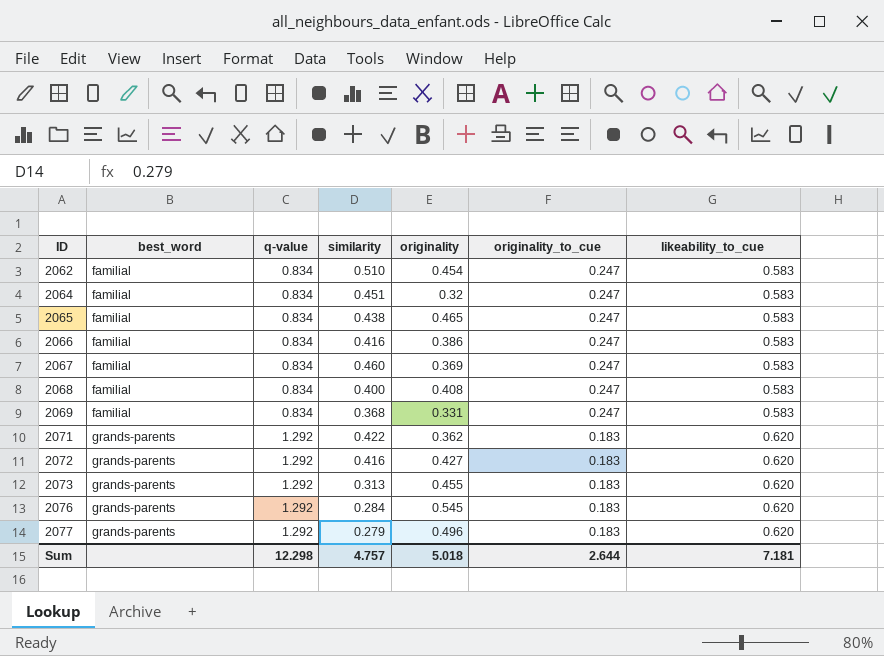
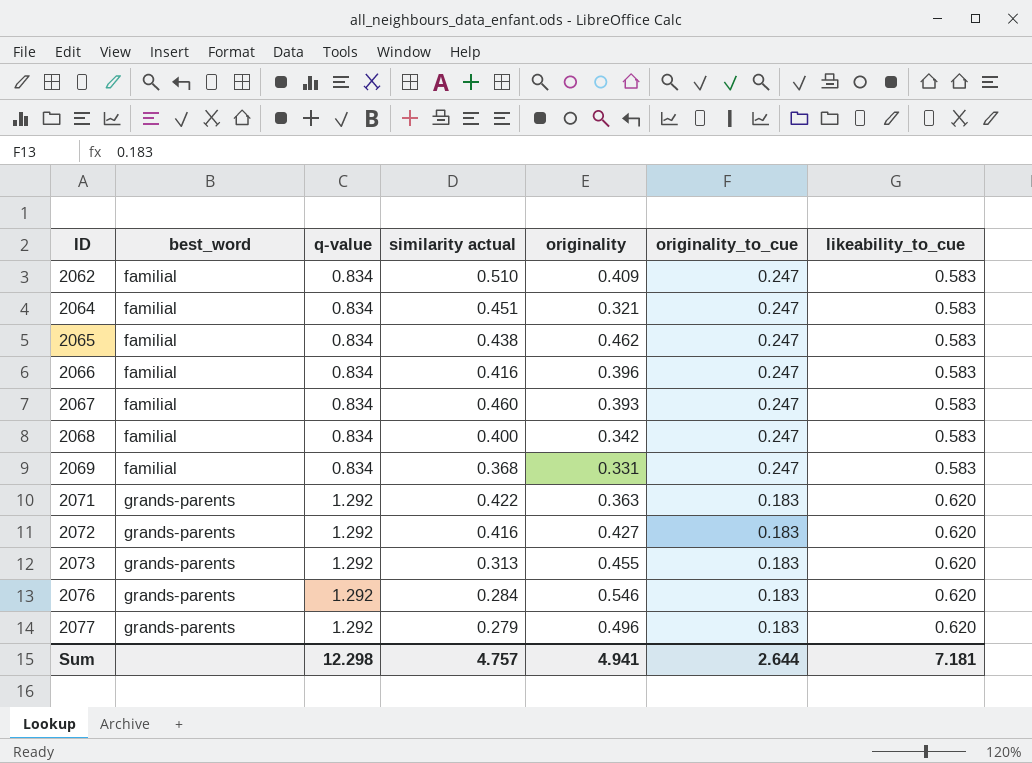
column name: similarity -> similarity actual
2062 | originality: 0.454 -> 0.409
2064 | originality: 0.32 -> 0.321
2065 | originality: 0.465 -> 0.462
2066 | originality: 0.386 -> 0.396
2067 | originality: 0.369 -> 0.393
2068 | originality: 0.408 -> 0.342
2071 | originality: 0.362 -> 0.363
2076 | originality: 0.545 -> 0.546
Sum | originality: 5.018 -> 4.941

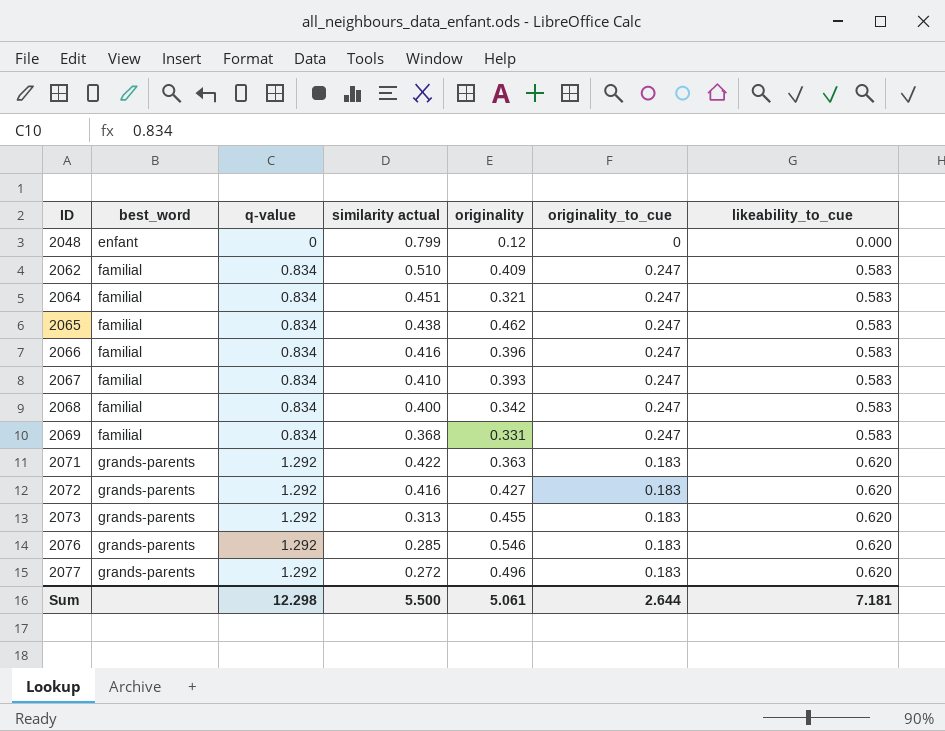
row 2048: none -> enfant | 0 | 0.799 | 0.12 | 0 | 0.000
2067 | similarity actual: 0.460 -> 0.410
2076 | similarity actual: 0.284 -> 0.285
2077 | similarity actual: 0.279 -> 0.272
Sum | similarity actual: 4.757 -> 5.500
Sum | originality: 4.941 -> 5.061

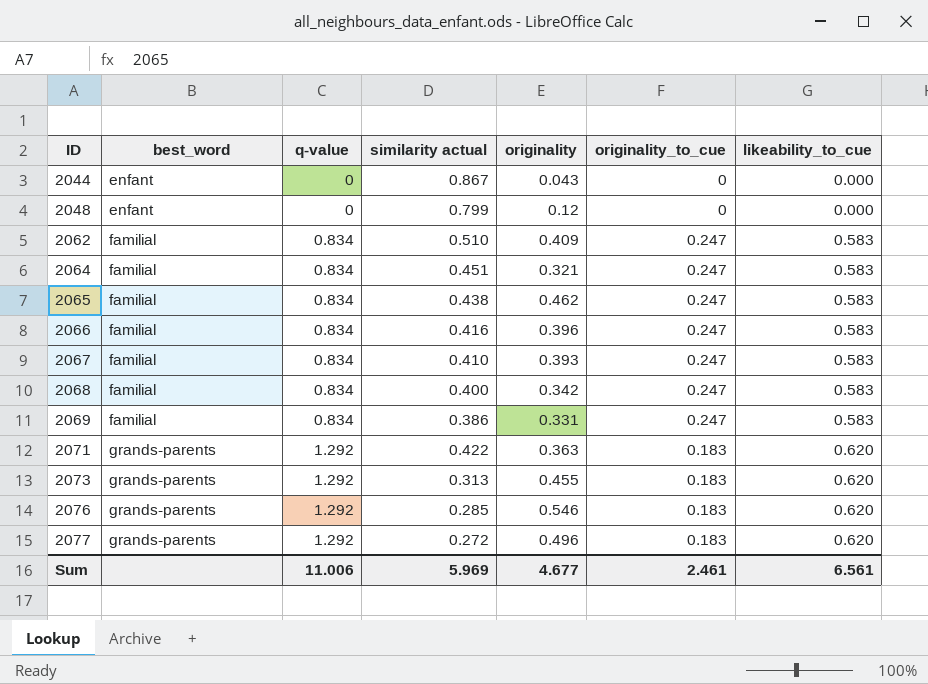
row 2072: grands-parents | 1.292 | 0.416 | 0.427 | 0.183 | 0.620 -> none
row 2044: none -> enfant | 0 | 0.867 | 0.043 | 0 | 0.000
2069 | similarity actual: 0.368 -> 0.386
Sum | q-value: 12.298 -> 11.006
Sum | similarity actual: 5.500 -> 5.969
Sum | originality: 5.061 -> 4.677
Sum | originality_to_cue: 2.644 -> 2.461
Sum | likeability_to_cue: 7.181 -> 6.561

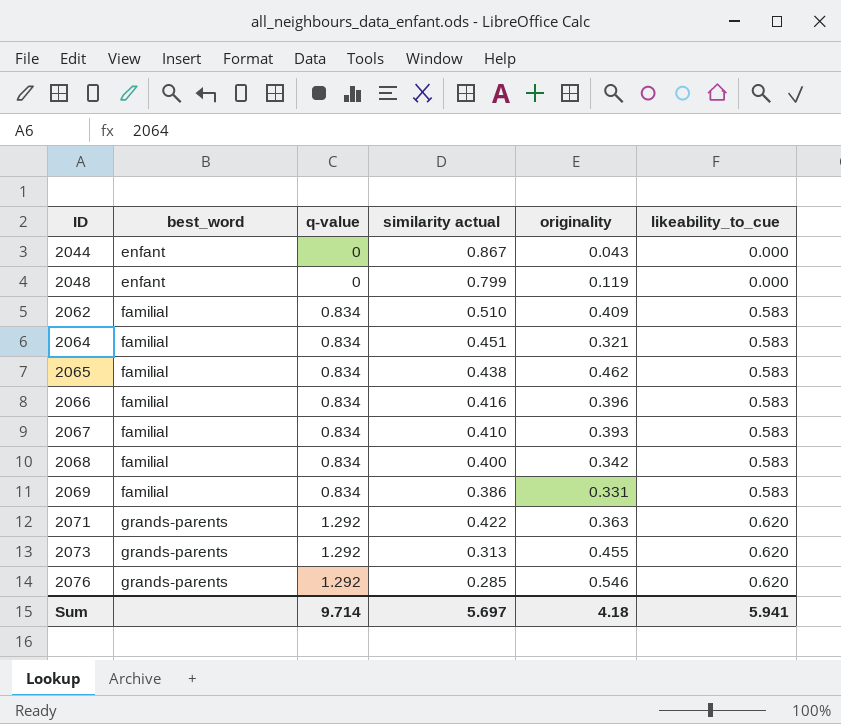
column originality_to_cue | position: 6 -> none
row 2077: grands-parents | 1.292 | 0.272 | 0.496 | 0.183 | 0.620 -> none
2048 | originality: 0.12 -> 0.119
Sum | q-value: 11.006 -> 9.714
Sum | similarity actual: 5.969 -> 5.697
Sum | originality: 4.677 -> 4.18
Sum | likeability_to_cue: 6.561 -> 5.941

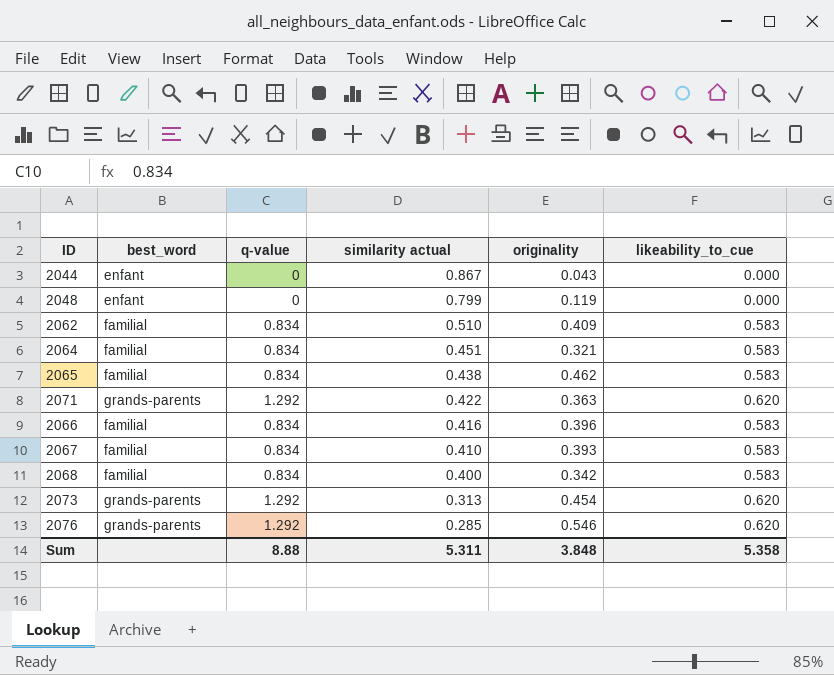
row order: ID ascending -> similarity actual descending
row 2069: familial | 0.834 | 0.386 | 0.331 | 0.583 -> none
2073 | originality: 0.455 -> 0.454
Sum | q-value: 9.714 -> 8.88
Sum | similarity actual: 5.697 -> 5.311
Sum | originality: 4.18 -> 3.848
Sum | likeability_to_cue: 5.941 -> 5.358

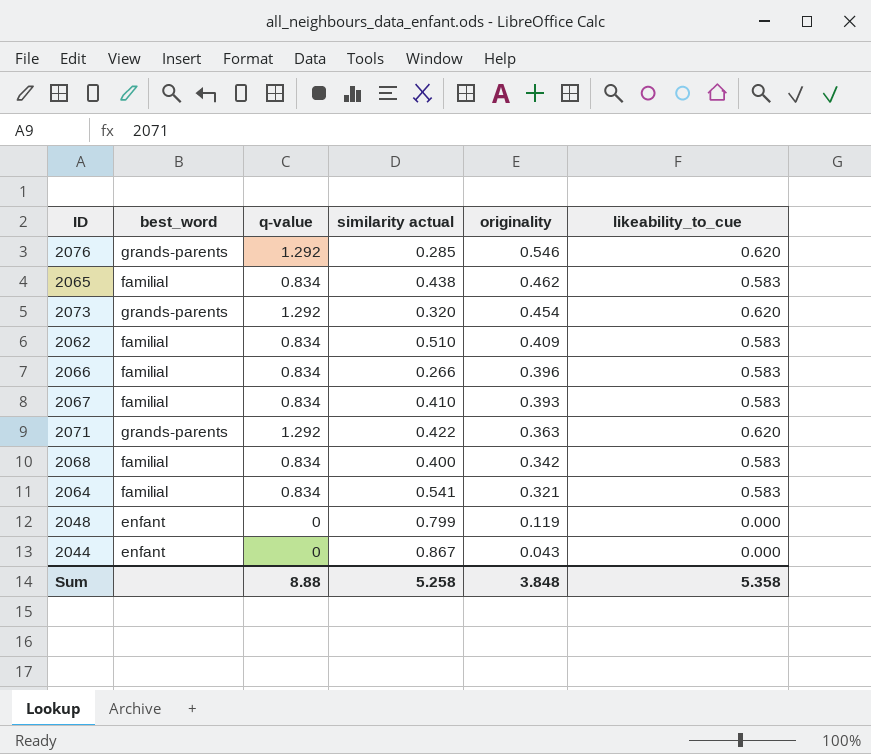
row order: similarity actual descending -> originality descending
2073 | similarity actual: 0.313 -> 0.320
2066 | similarity actual: 0.416 -> 0.266
2064 | similarity actual: 0.451 -> 0.541
Sum | similarity actual: 5.311 -> 5.258

